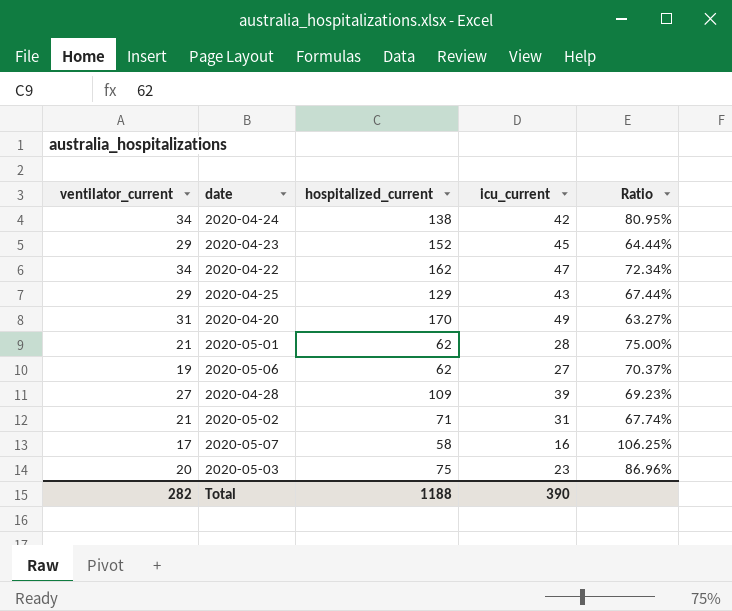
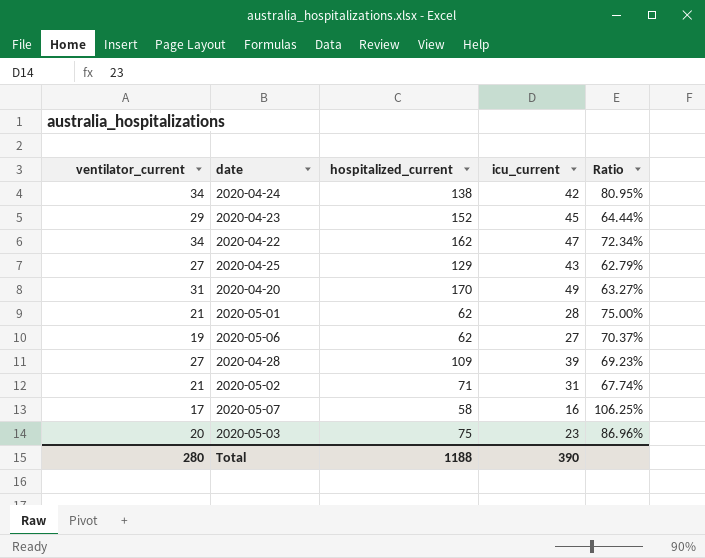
2020-04-25 | ventilator_current: 29 -> 27
2020-04-25 | Ratio: 67.44% -> 62.79%
Total | ventilator_current: 282 -> 280

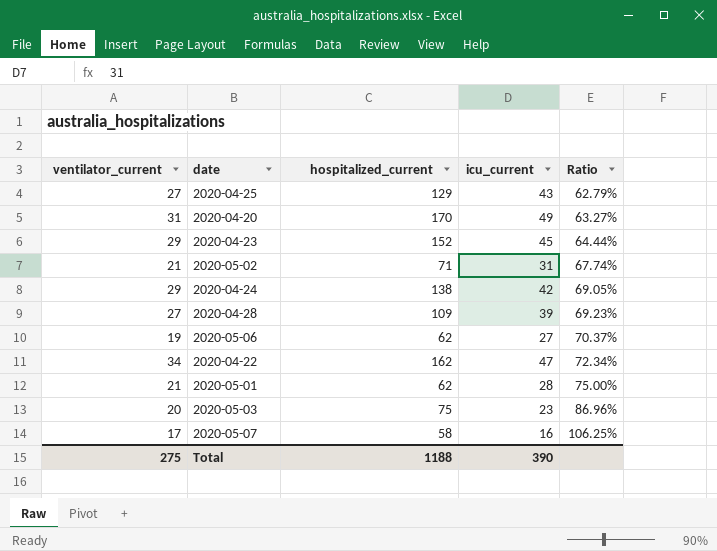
row order: none -> Ratio ascending
2020-04-24 | ventilator_current: 34 -> 29
2020-04-24 | Ratio: 80.95% -> 69.05%
Total | ventilator_current: 280 -> 275

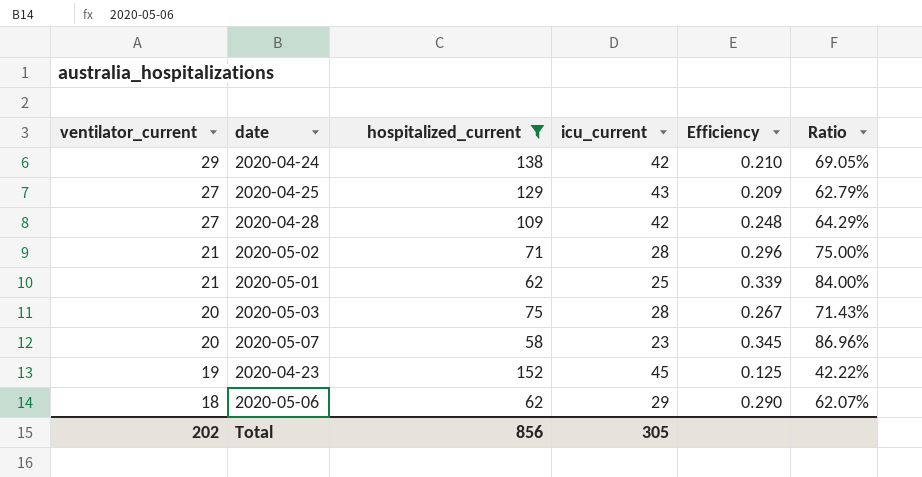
filter: none -> hospitalized_current <= 152
row order: Ratio ascending -> ventilator_current descending
column Efficiency | formula: none -> [ventilator_current] / [hospitalized_current]
2020-04-28 | icu_current: 39 -> 42
2020-04-28 | Ratio: 69.23% -> 64.29%
2020-05-02 | icu_current: 31 -> 28
2020-05-02 | Ratio: 67.74% -> 75.00%
2020-05-01 | icu_current: 28 -> 25
2020-05-01 | Ratio: 75.00% -> 84.00%
2020-05-03 | icu_current: 23 -> 28
2020-05-03 | Ratio: 86.96% -> 71.43%
2020-05-07 | ventilator_current: 17 -> 20
2020-05-07 | icu_current: 16 -> 23
2020-05-07 | Ratio: 106.25% -> 86.96%
2020-04-23 | ventilator_current: 29 -> 19
2020-04-23 | Ratio: 64.44% -> 42.22%
2020-05-06 | ventilator_current: 19 -> 18
2020-05-06 | icu_current: 27 -> 29
2020-05-06 | Ratio: 70.37% -> 62.07%
Total | ventilator_current: 275 -> 202
Total | hospitalized_current: 1188 -> 856
Total | icu_current: 390 -> 305

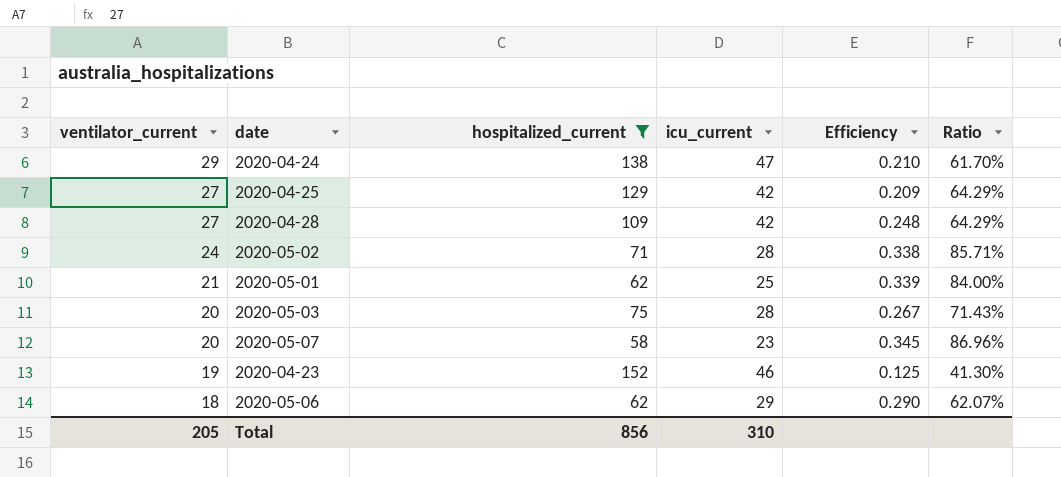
2020-04-24 | icu_current: 42 -> 47
2020-04-24 | Ratio: 69.05% -> 61.70%
2020-04-25 | icu_current: 43 -> 42
2020-04-25 | Ratio: 62.79% -> 64.29%
2020-05-02 | ventilator_current: 21 -> 24
2020-05-02 | Efficiency: 0.296 -> 0.338
2020-05-02 | Ratio: 75.00% -> 85.71%
2020-04-23 | icu_current: 45 -> 46
2020-04-23 | Ratio: 42.22% -> 41.30%
Total | ventilator_current: 202 -> 205
Total | icu_current: 305 -> 310

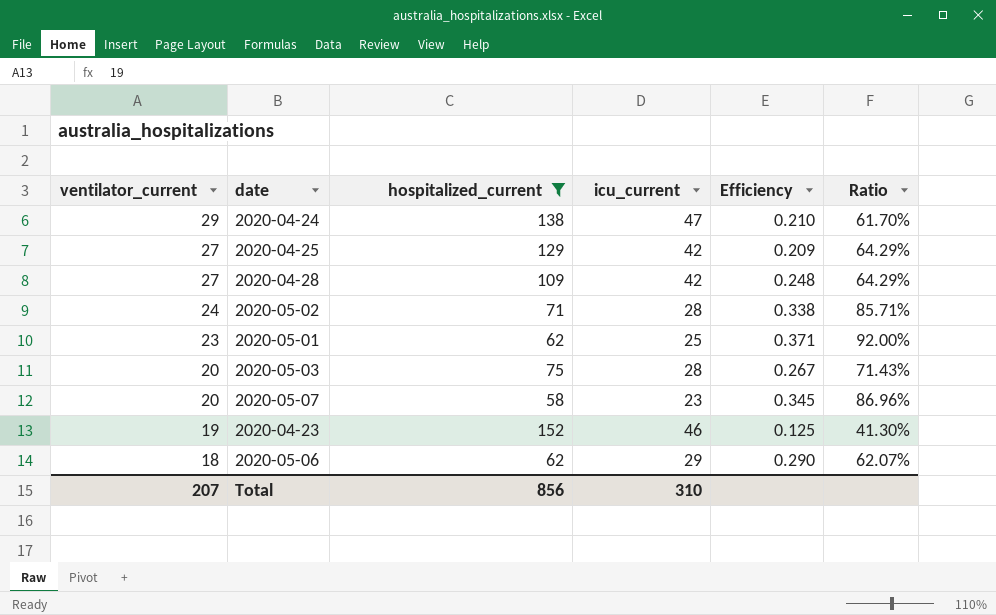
2020-05-01 | ventilator_current: 21 -> 23
2020-05-01 | Efficiency: 0.339 -> 0.371
2020-05-01 | Ratio: 84.00% -> 92.00%
Total | ventilator_current: 205 -> 207

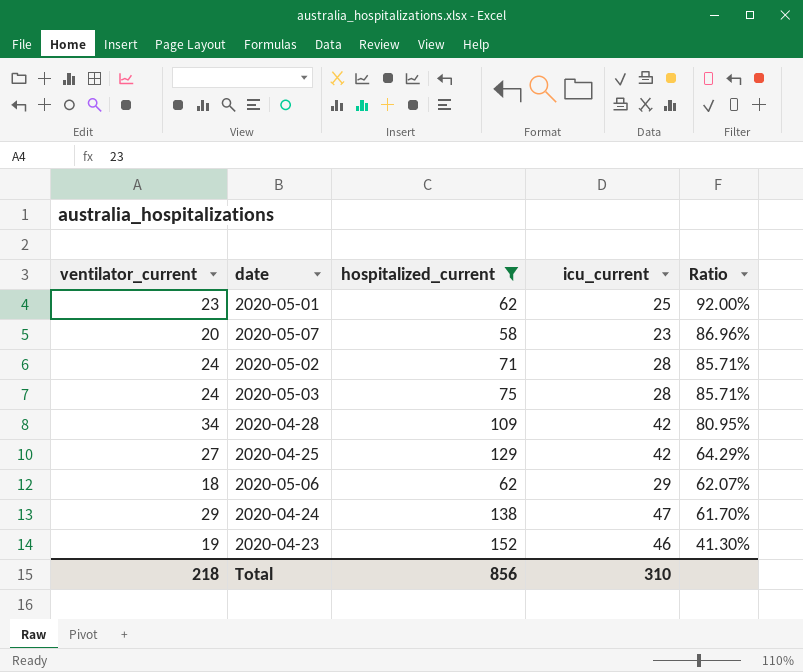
row order: ventilator_current descending -> Ratio descending
column Efficiency | formula: [ventilator_current] / [hospitalized_current] -> none
2020-05-03 | ventilator_current: 20 -> 24
2020-05-03 | Ratio: 71.43% -> 85.71%
2020-04-28 | ventilator_current: 27 -> 34
2020-04-28 | Ratio: 64.29% -> 80.95%
Total | ventilator_current: 207 -> 218

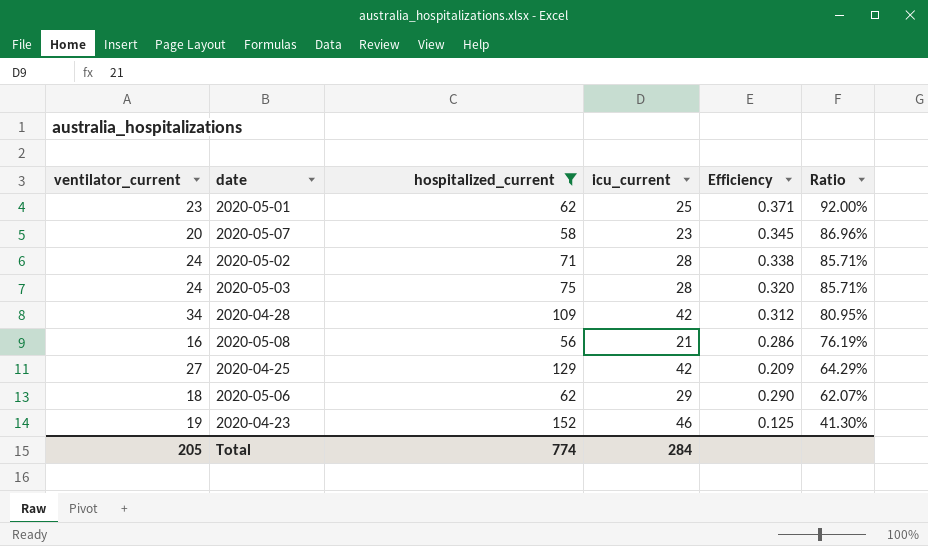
column Efficiency | formula: none -> [ventilator_current] / [hospitalized_current]
row 2020-04-24: 29 | 138 | 47 | 61.70% -> none
row 2020-05-08: none -> 16 | 56 | 21 | 0.286 | 76.19%
Total | ventilator_current: 218 -> 205
Total | hospitalized_current: 856 -> 774
Total | icu_current: 310 -> 284

